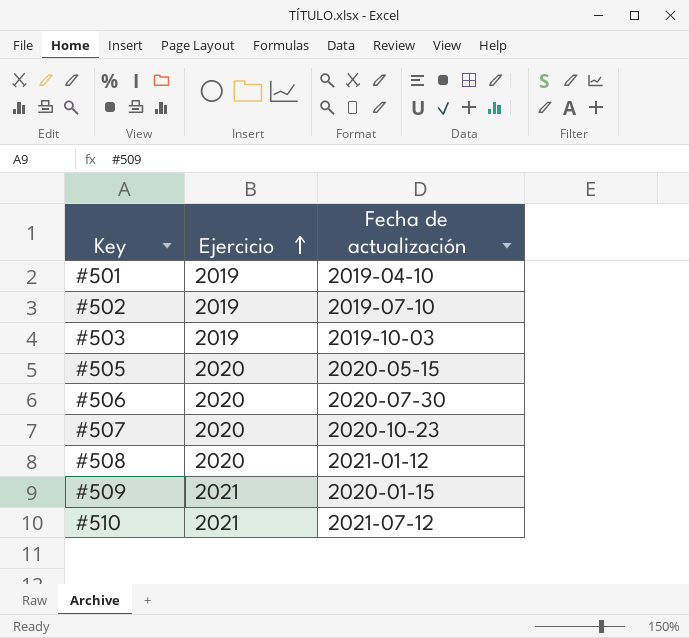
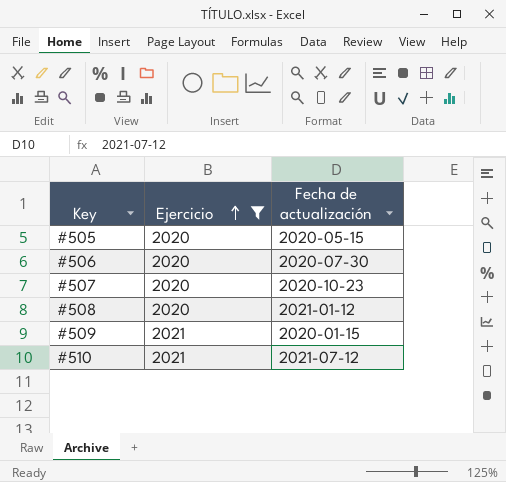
filter: none -> Ejercicio != 2019

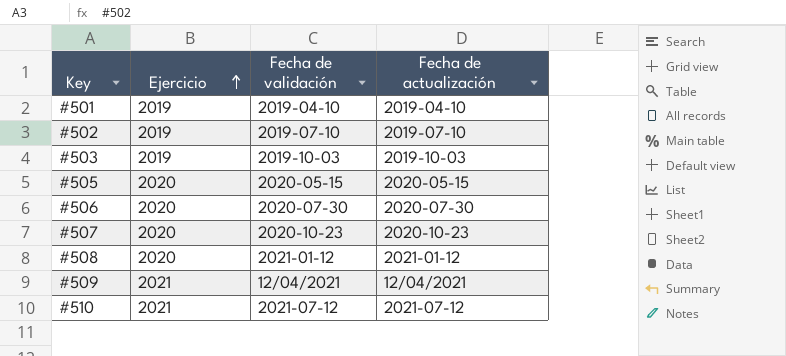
filter: Ejercicio != 2019 -> none
column Fecha de validación | position: none -> 3
#509 | Fecha de actualización: 2020-01-15 -> 12/04/2021

